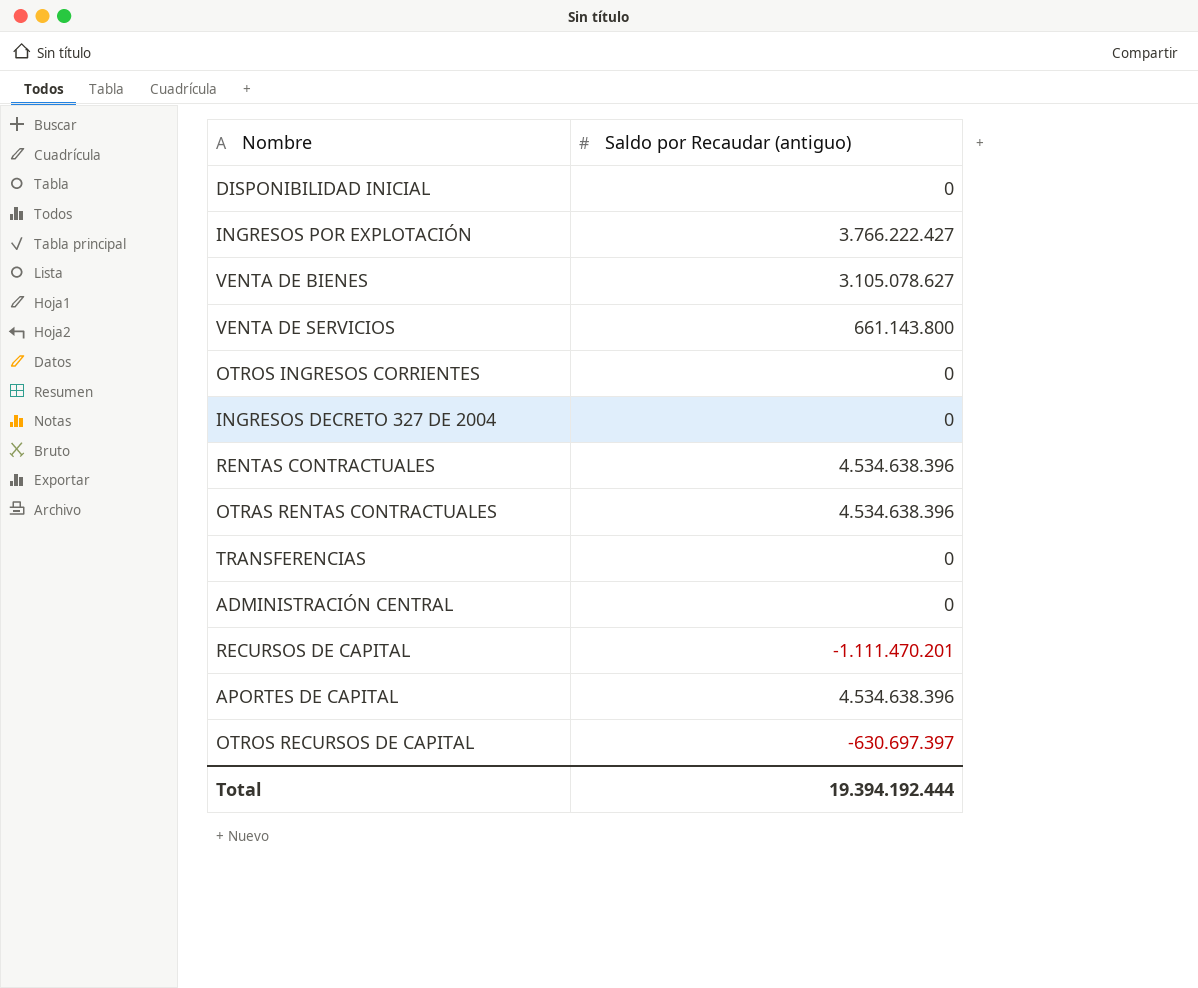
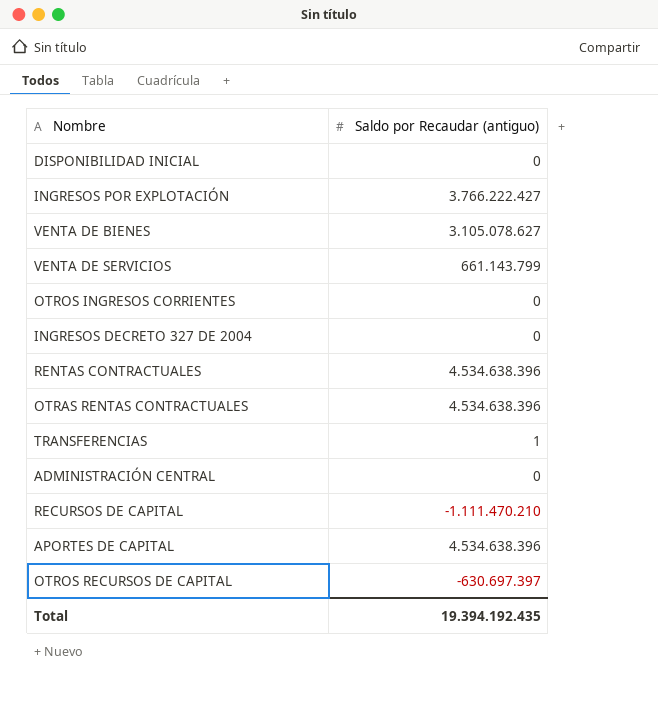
VENTA DE SERVICIOS | Saldo por Recaudar (antiguo): 661.143.800 -> 661.143.799
TRANSFERENCIAS | Saldo por Recaudar (antiguo): 0 -> 1
RECURSOS DE CAPITAL | Saldo por Recaudar (antiguo): -1.111.470.201 -> -1.111.470.210
Total | Saldo por Recaudar (antiguo): 19.394.192.444 -> 19.394.192.435

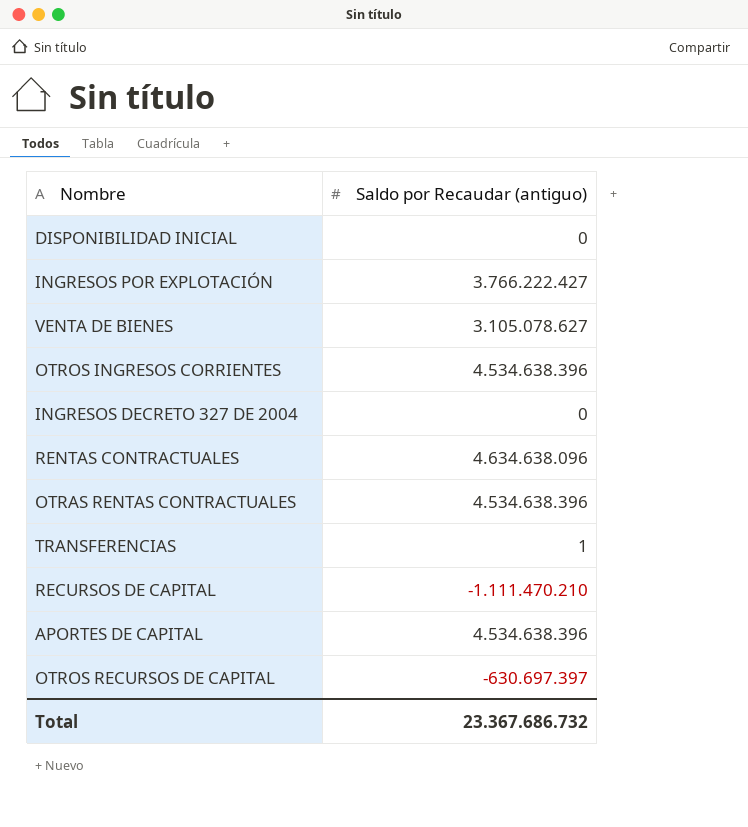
row VENTA DE SERVICIOS: 661.143.799 -> none
row ADMINISTRACIÓN CENTRAL: 0 -> none
OTROS INGRESOS CORRIENTES | Saldo por Recaudar (antiguo): 0 -> 4.534.638.396
RENTAS CONTRACTUALES | Saldo por Recaudar (antiguo): 4.534.638.396 -> 4.634.638.096
Total | Saldo por Recaudar (antiguo): 19.394.192.435 -> 23.367.686.732

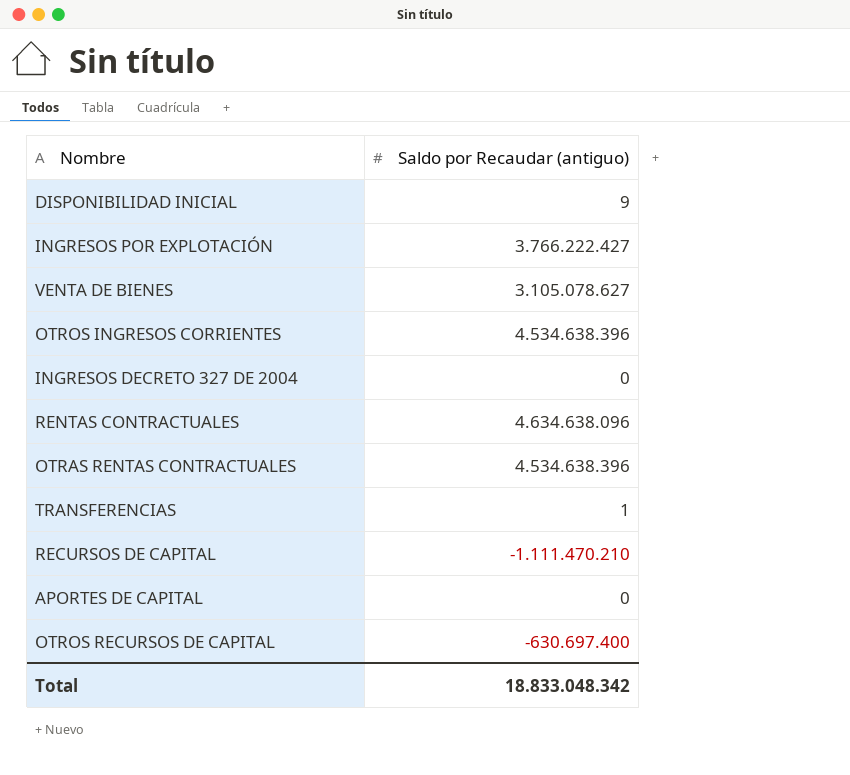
DISPONIBILIDAD INICIAL | Saldo por Recaudar (antiguo): 0 -> 9
APORTES DE CAPITAL | Saldo por Recaudar (antiguo): 4.534.638.396 -> 0
OTROS RECURSOS DE CAPITAL | Saldo por Recaudar (antiguo): -630.697.397 -> -630.697.400
Total | Saldo por Recaudar (antiguo): 23.367.686.732 -> 18.833.048.342

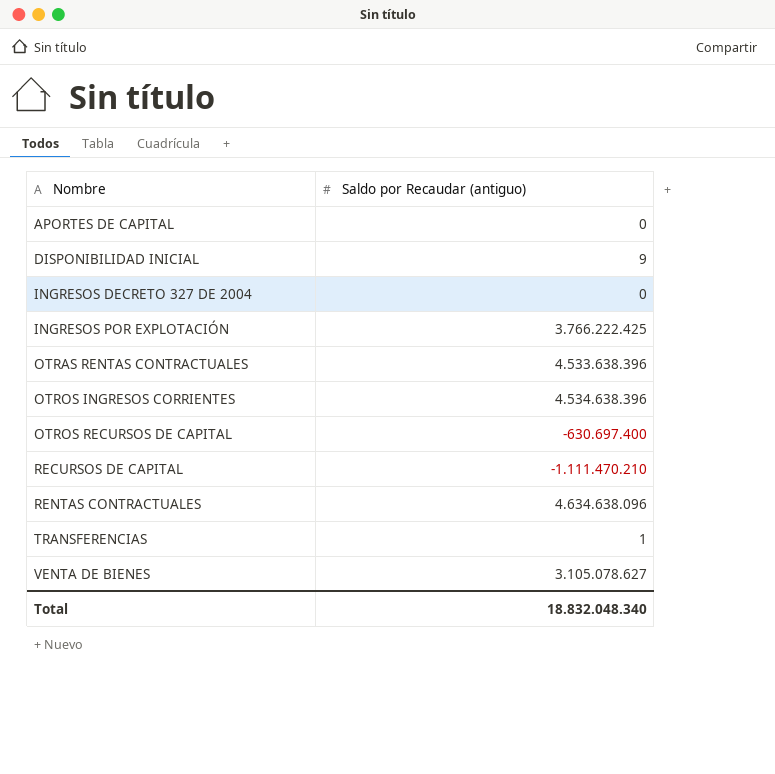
row order: none -> Nombre ascending
INGRESOS POR EXPLOTACIÓN | Saldo por Recaudar (antiguo): 3.766.222.427 -> 3.766.222.425
OTRAS RENTAS CONTRACTUALES | Saldo por Recaudar (antiguo): 4.534.638.396 -> 4.533.638.396
Total | Saldo por Recaudar (antiguo): 18.833.048.342 -> 18.832.048.340

